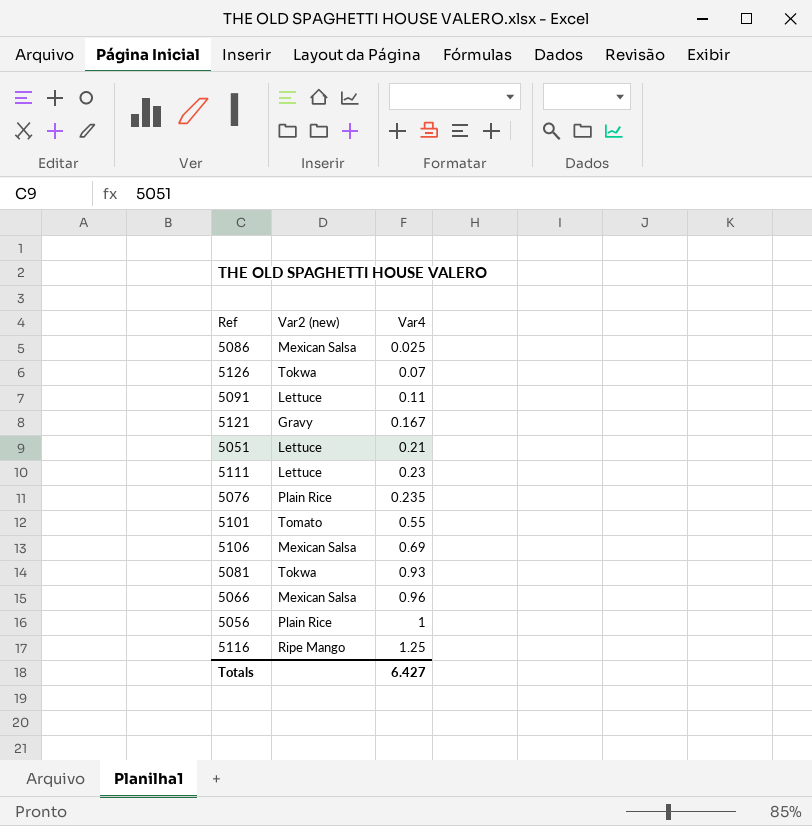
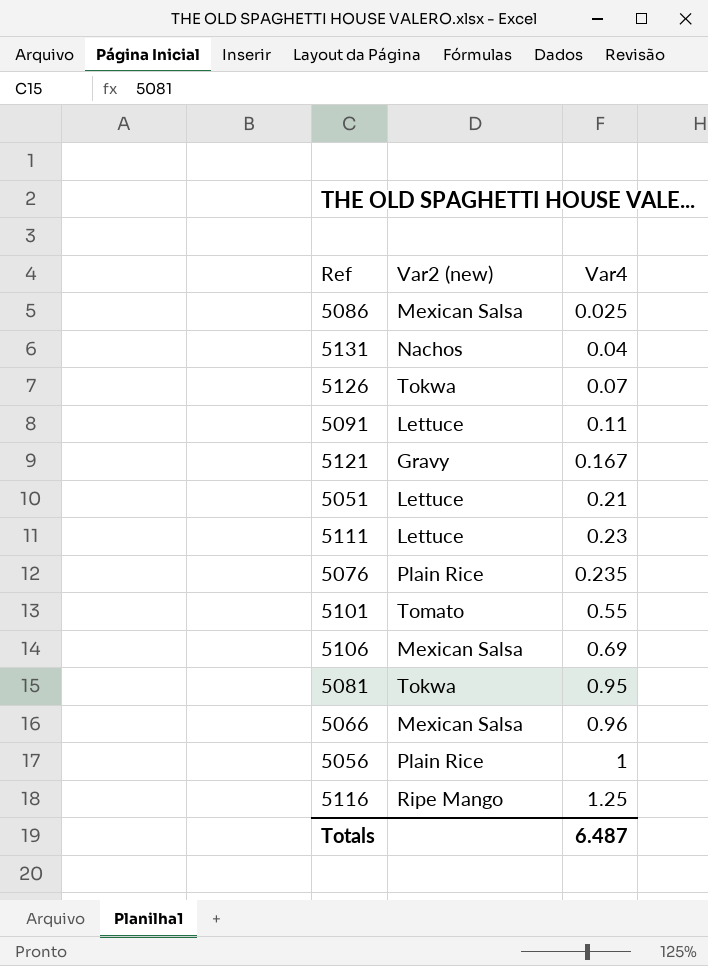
row 5131: none -> Nachos | 0.04
5081 | Var4: 0.93 -> 0.95
Totals | Var4: 6.427 -> 6.487

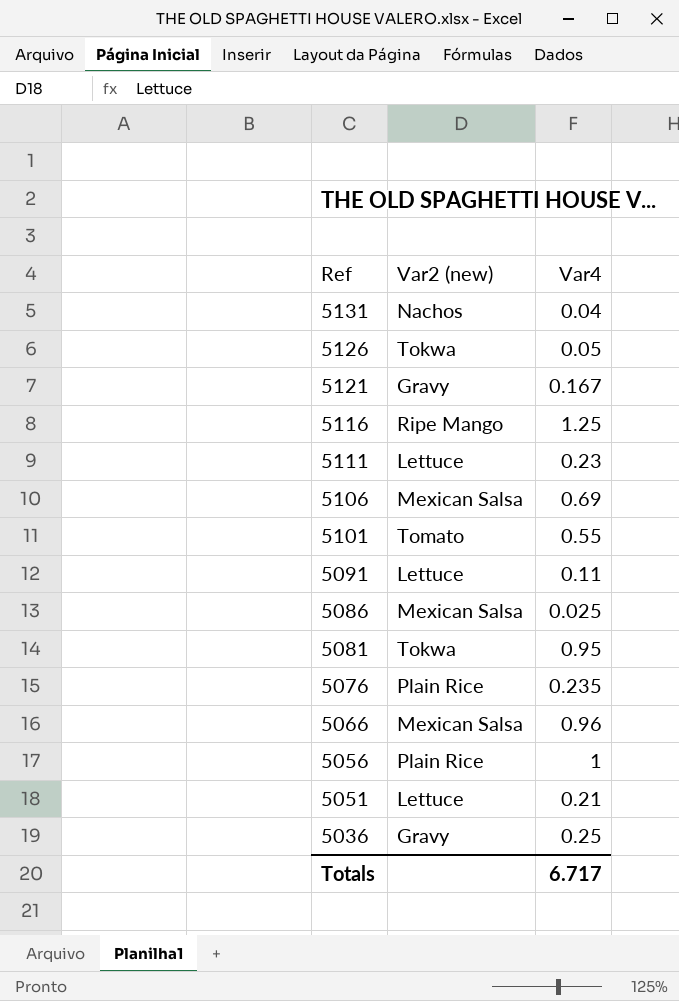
row order: Var4 ascending -> Ref descending
5126 | Var4: 0.07 -> 0.05
row 5036: none -> Gravy | 0.25
Totals | Var4: 6.487 -> 6.717

